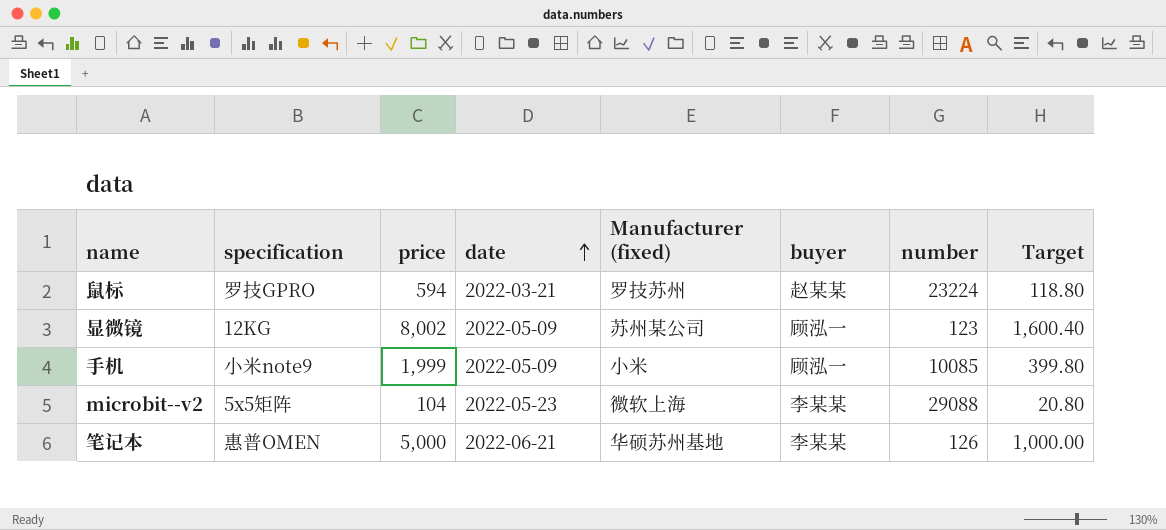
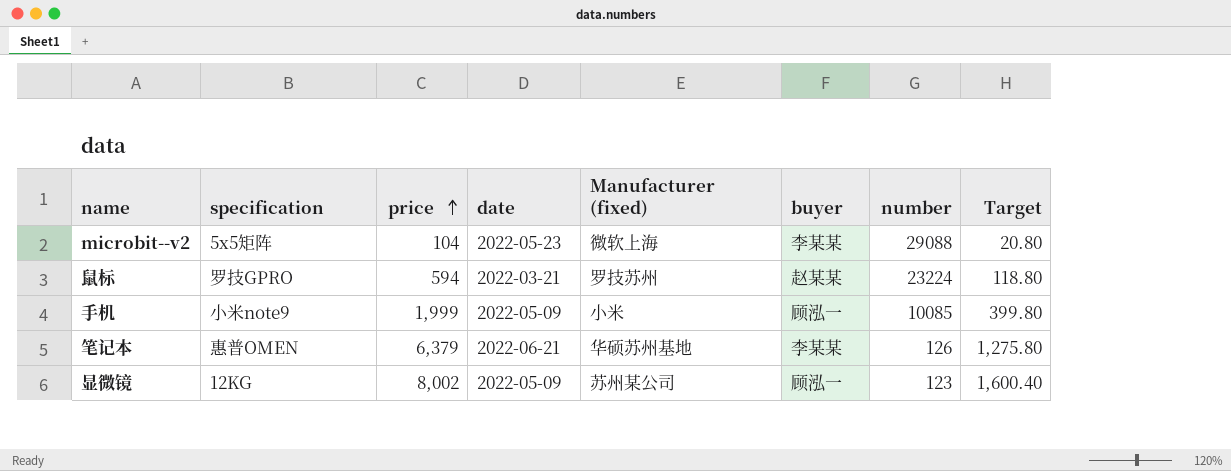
row order: date ascending -> price ascending
笔记本 | price: 5,000 -> 6,379
笔记本 | Target: 1,000.00 -> 1,275.80

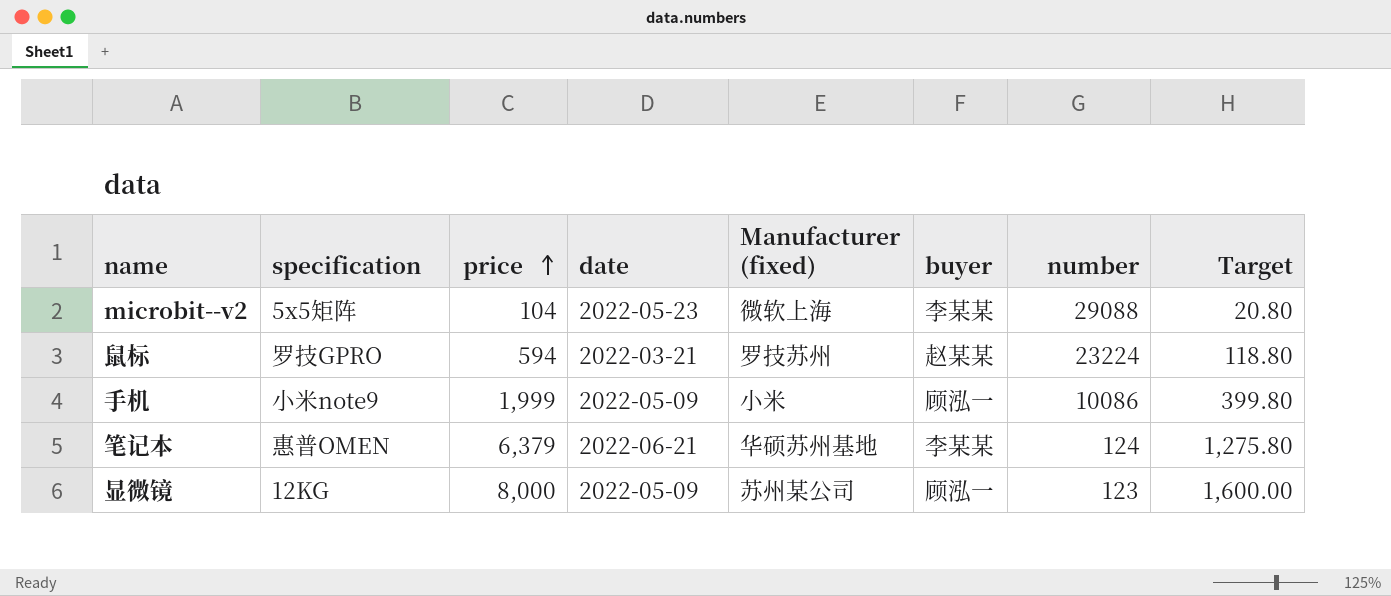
手机 | number: 10085 -> 10086
笔记本 | number: 126 -> 124
显微镜 | price: 8,002 -> 8,000
显微镜 | Target: 1,600.40 -> 1,600.00

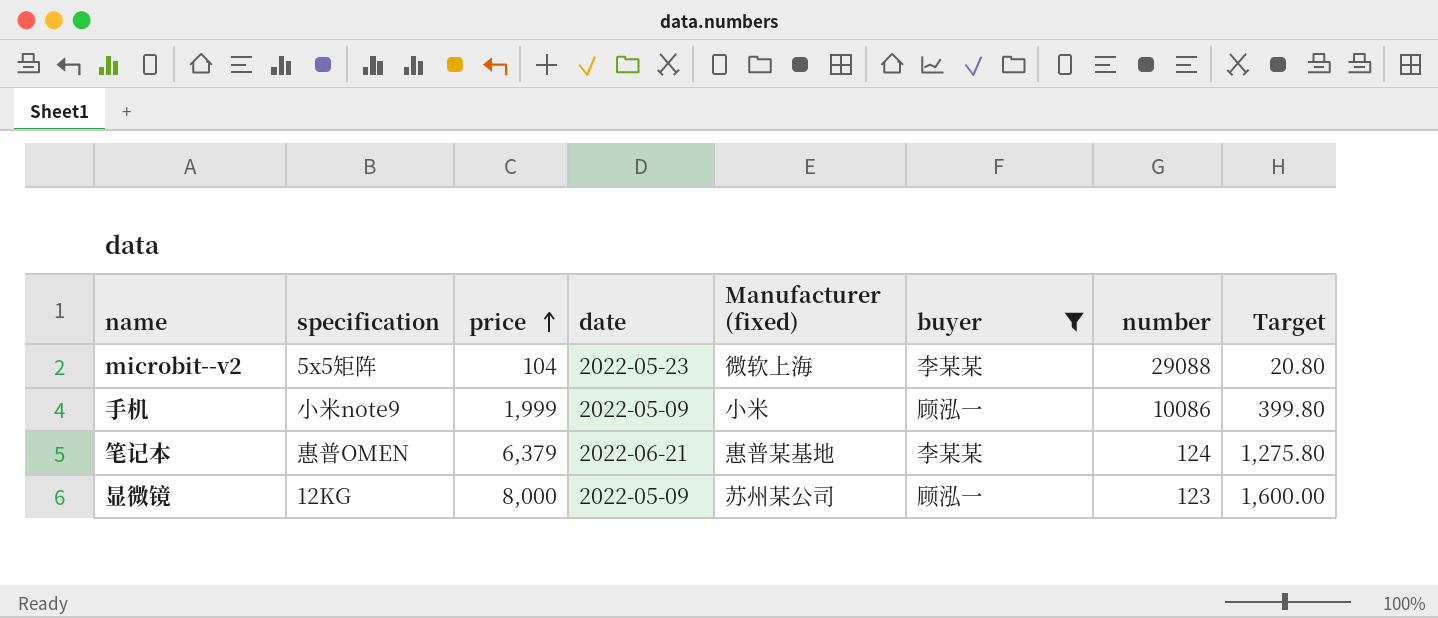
filter: none -> buyer != 赵某某
笔记本 | Manufacturer (fixed): 华硕苏州基地 -> 惠普某基地

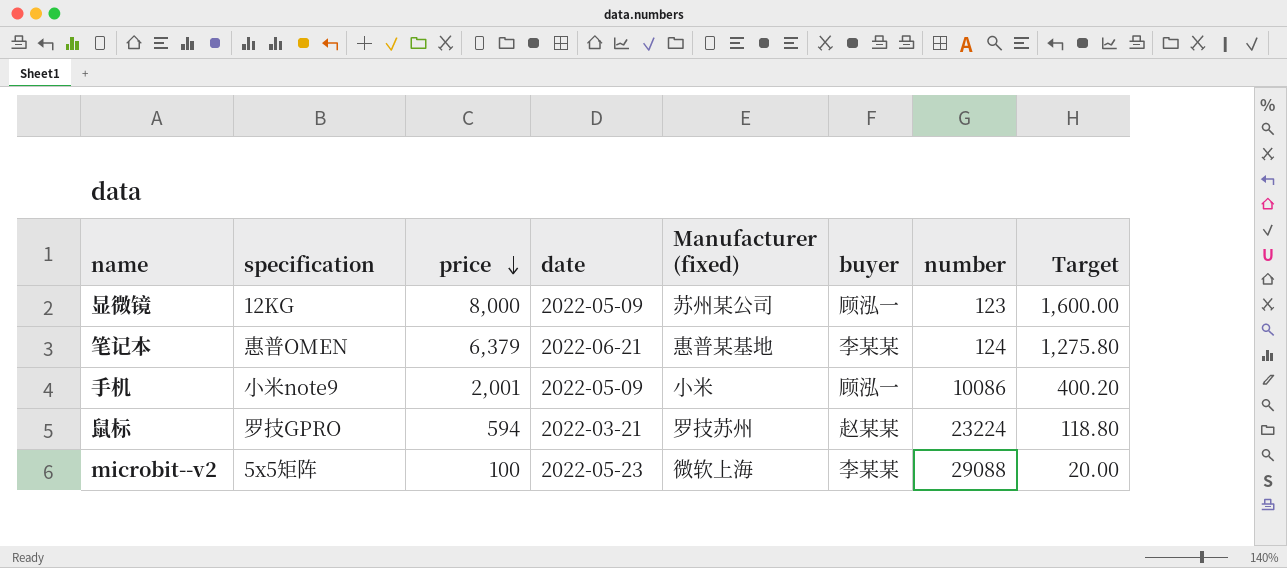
filter: buyer != 赵某某 -> none
row order: price ascending -> price descending
手机 | price: 1,999 -> 2,001
手机 | Target: 399.80 -> 400.20
microbit--v2 | price: 104 -> 100
microbit--v2 | Target: 20.80 -> 20.00

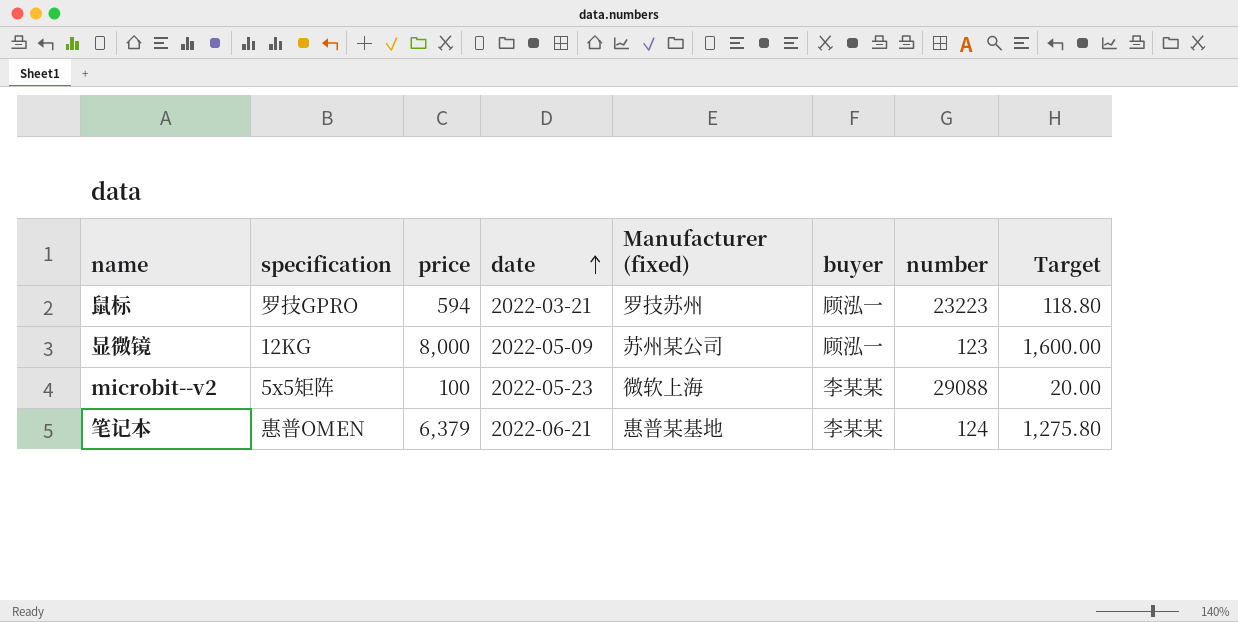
row order: price descending -> date ascending
row 手机: 小米note9 | 2,001 | 2022-05-09 | 小米 | 顾泓一 | 10086 | 400.20 -> none
鼠标 | buyer: 赵某某 -> 顾泓一
鼠标 | number: 23224 -> 23223

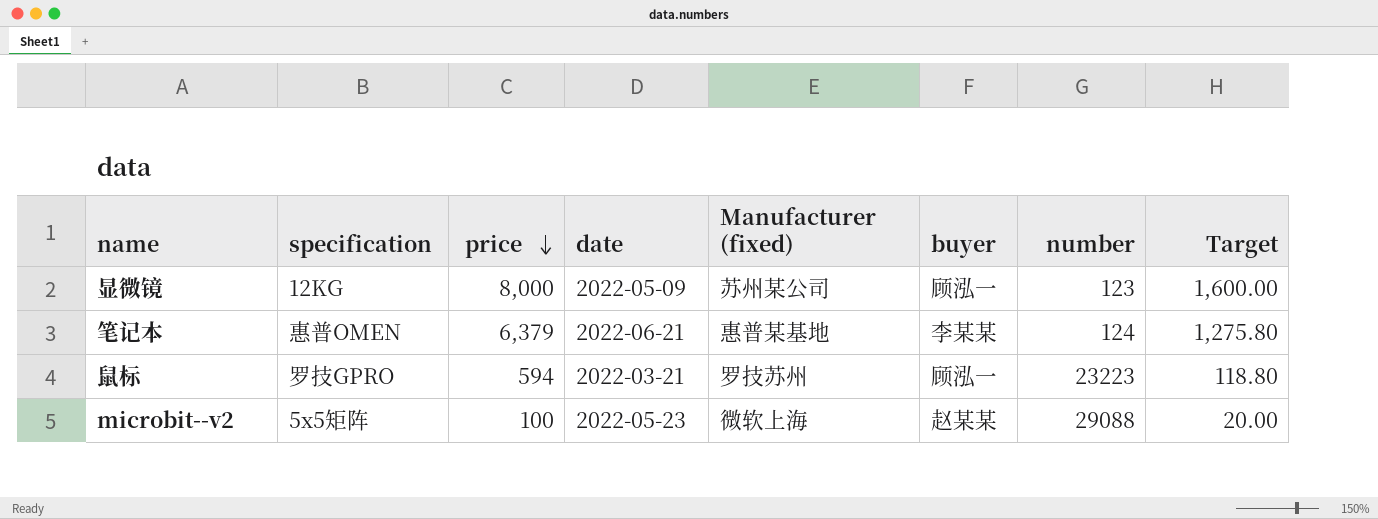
row order: date ascending -> price descending
microbit--v2 | buyer: 李某某 -> 赵某某

